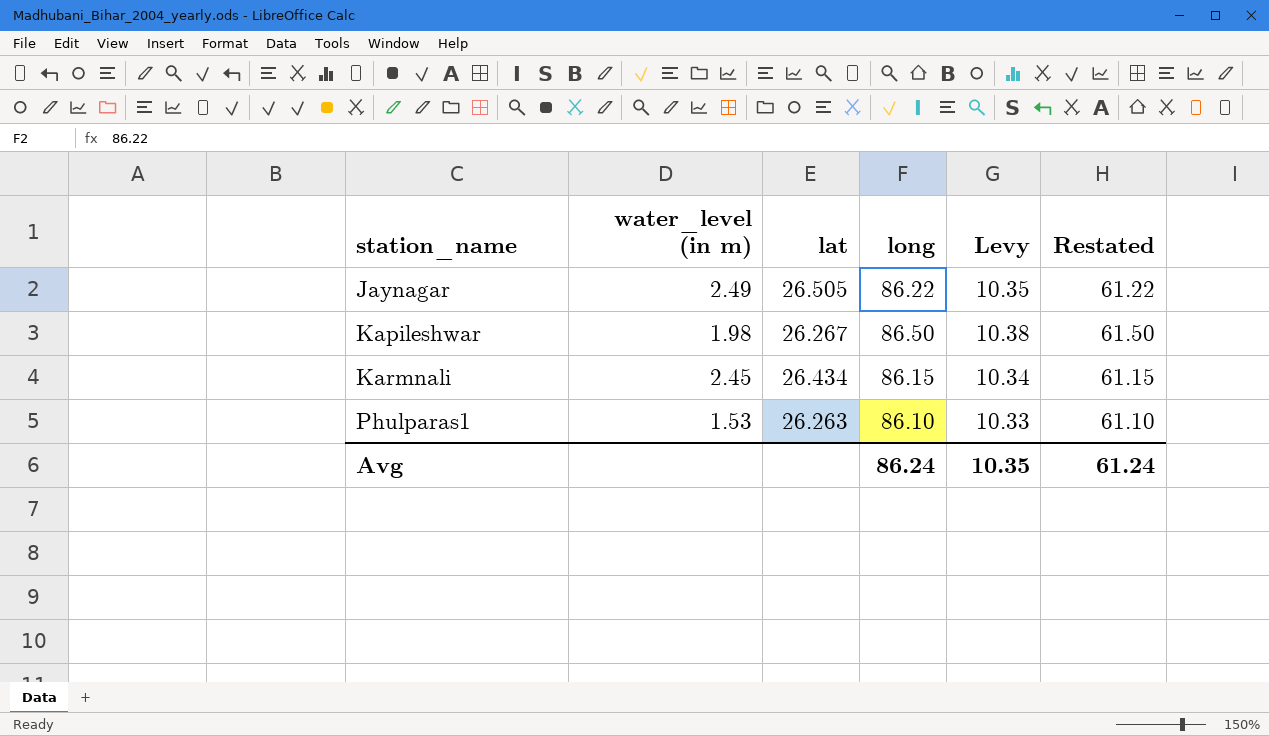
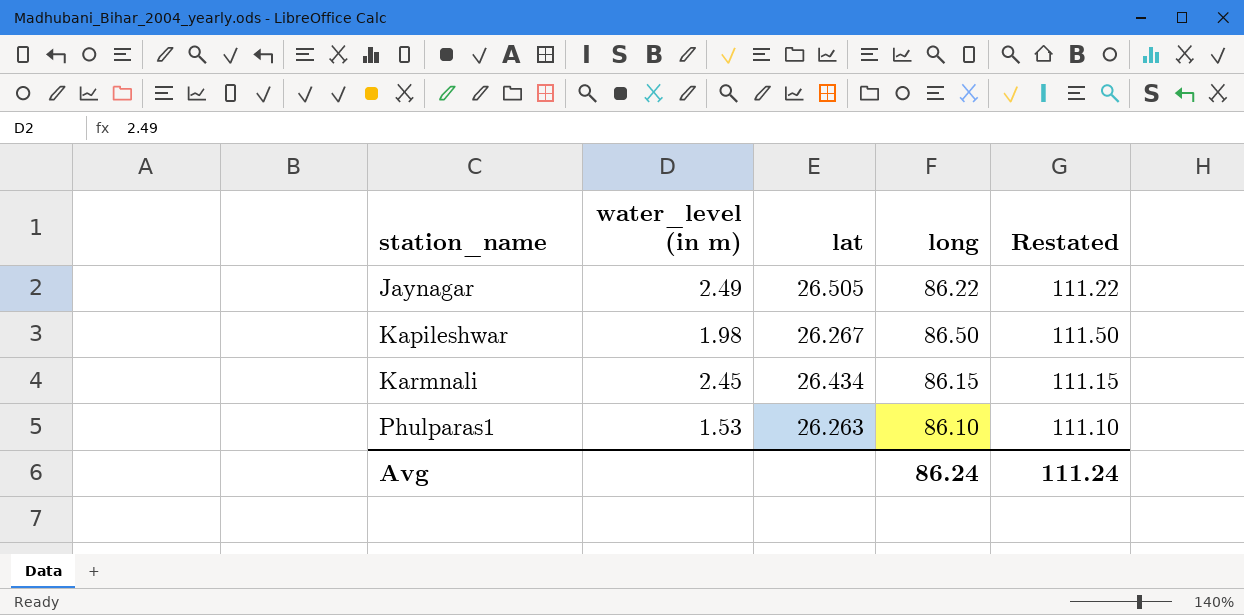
column Levy | formula: [long] * 0.12 -> none
column Restated | formula: [long] - 25 -> [long] + 25
Avg | Restated: 61.24 -> 111.24

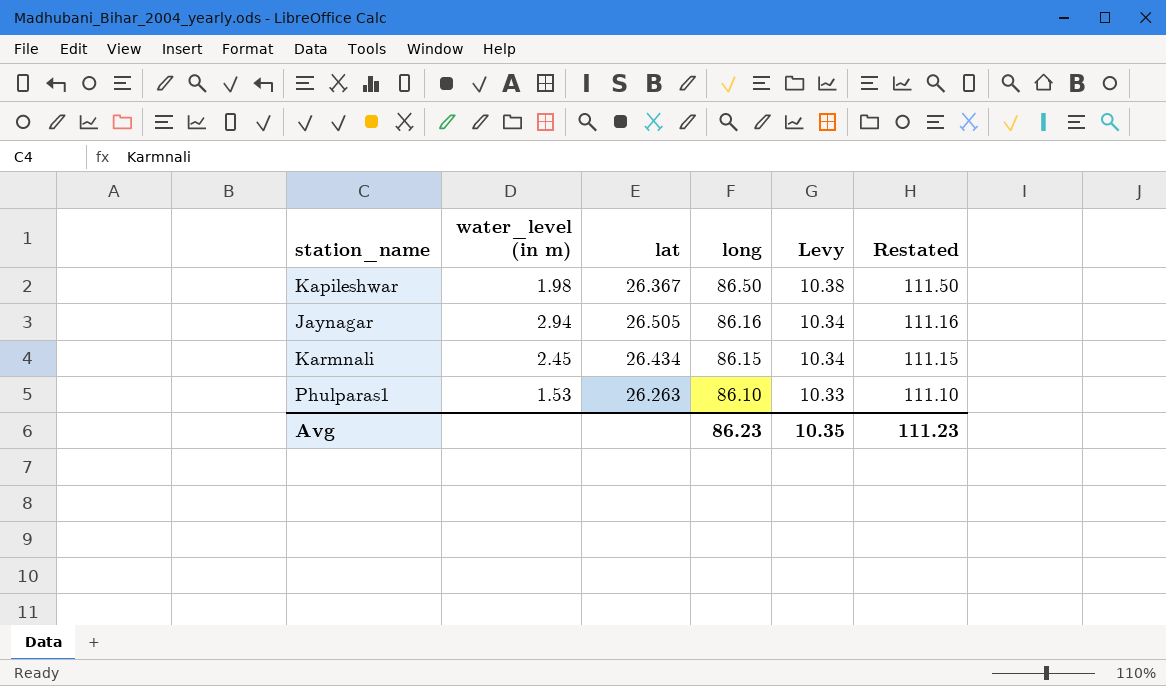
row order: station_name ascending -> long descending
column Levy | formula: none -> [long] * 0.12
Kapileshwar | lat: 26.267 -> 26.367
Jaynagar | water_level (in m): 2.49 -> 2.94
Jaynagar | long: 86.22 -> 86.16
Jaynagar | Restated: 111.22 -> 111.16
Avg | long: 86.24 -> 86.23
Avg | Restated: 111.24 -> 111.23

